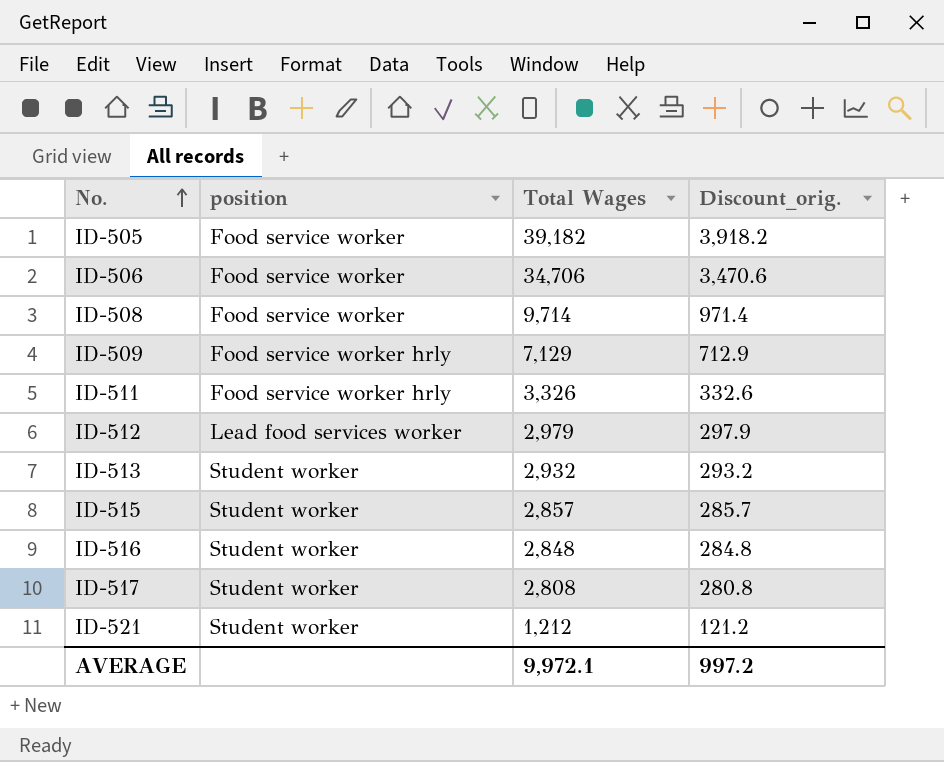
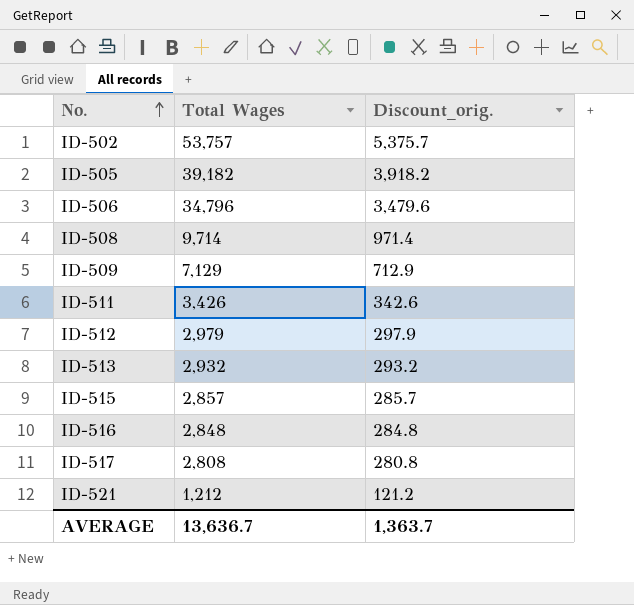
column position | position: 2 -> none
row ID-502: none -> 53,757 | 5,375.7
ID-506 | Total Wages: 34,706 -> 34,796
ID-506 | Discount_orig.: 3,470.6 -> 3,479.6
ID-511 | Total Wages: 3,326 -> 3,426
ID-511 | Discount_orig.: 332.6 -> 342.6
AVERAGE | Total Wages: 9,972.1 -> 13,636.7
AVERAGE | Discount_orig.: 997.2 -> 1,363.7

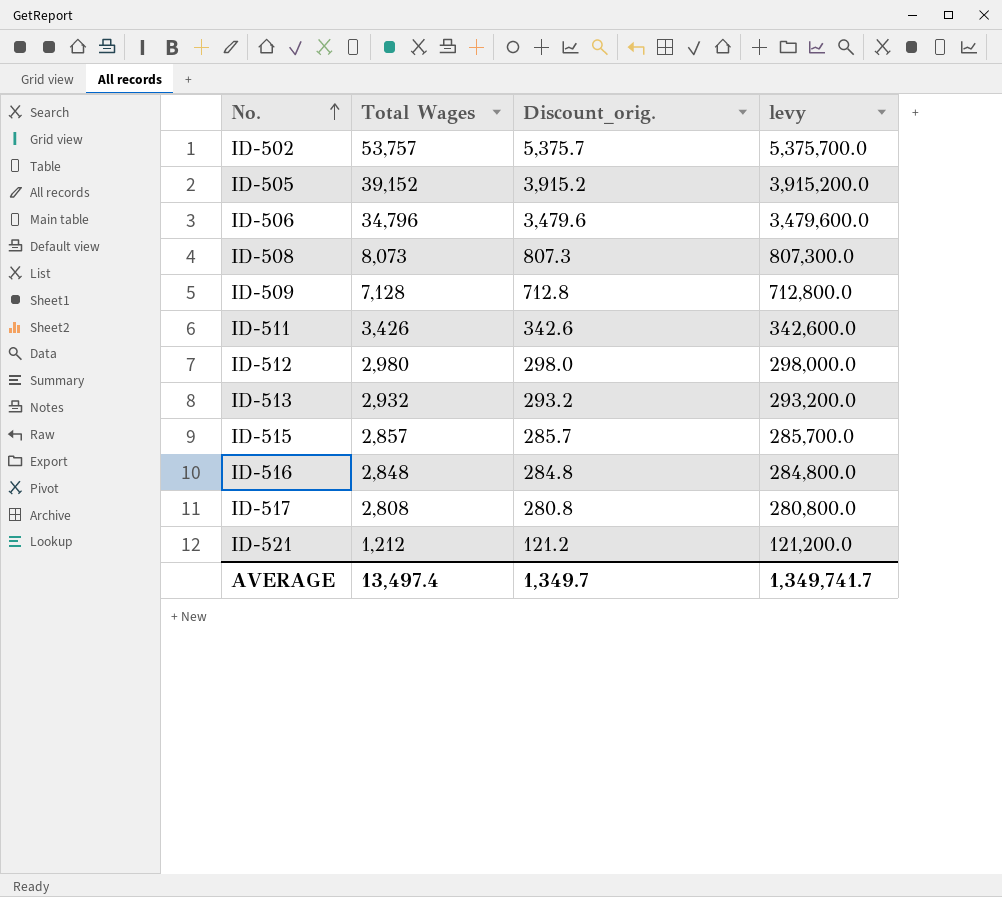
column levy | formula: none -> [Total Wages] * 100
ID-505 | Total Wages: 39,182 -> 39,152
ID-505 | Discount_orig.: 3,918.2 -> 3,915.2
ID-508 | Total Wages: 9,714 -> 8,073
ID-508 | Discount_orig.: 971.4 -> 807.3
ID-509 | Total Wages: 7,129 -> 7,128
ID-509 | Discount_orig.: 712.9 -> 712.8
ID-512 | Total Wages: 2,979 -> 2,980
ID-512 | Discount_orig.: 297.9 -> 298.0
AVERAGE | Total Wages: 13,636.7 -> 13,497.4
AVERAGE | Discount_orig.: 1,363.7 -> 1,349.7

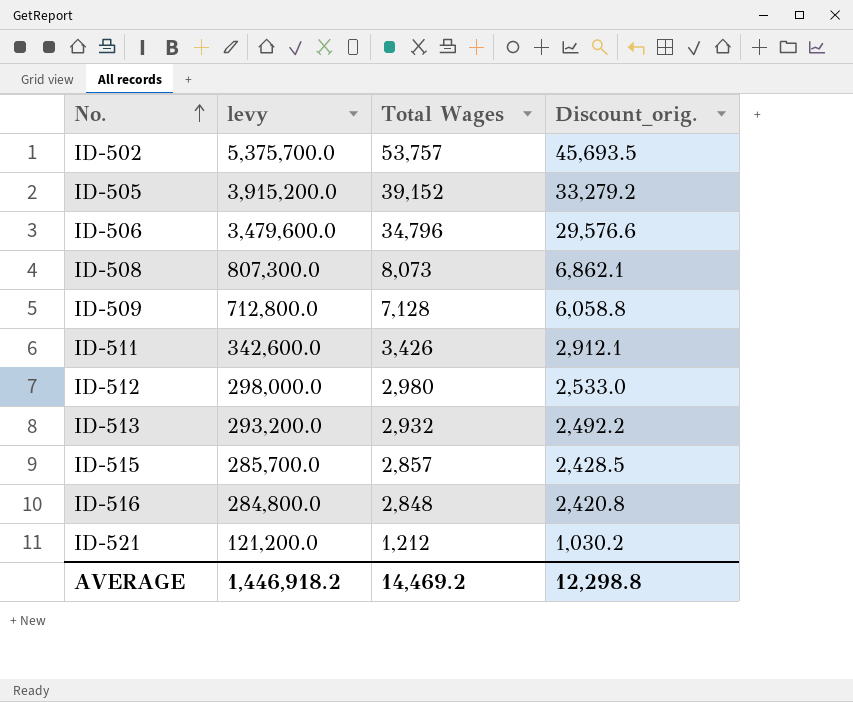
column levy | position: 4 -> 2
column Discount_orig. | formula: [Total Wages] * 0.1 -> [Total Wages] * 0.85
row ID-517: 2,808 | 280.8 | 280,800.0 -> none
AVERAGE | levy: 1,349,741.7 -> 1,446,918.2
AVERAGE | Total Wages: 13,497.4 -> 14,469.2
AVERAGE | Discount_orig.: 1,349.7 -> 12,298.8

